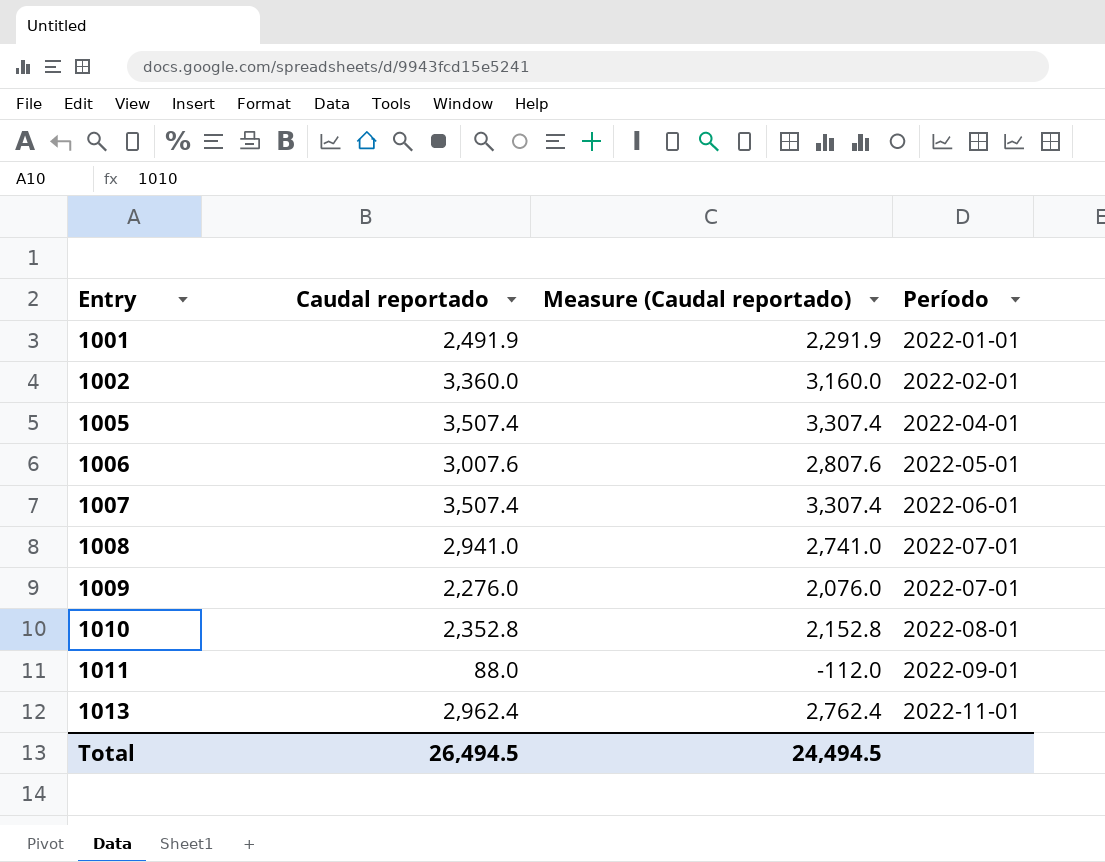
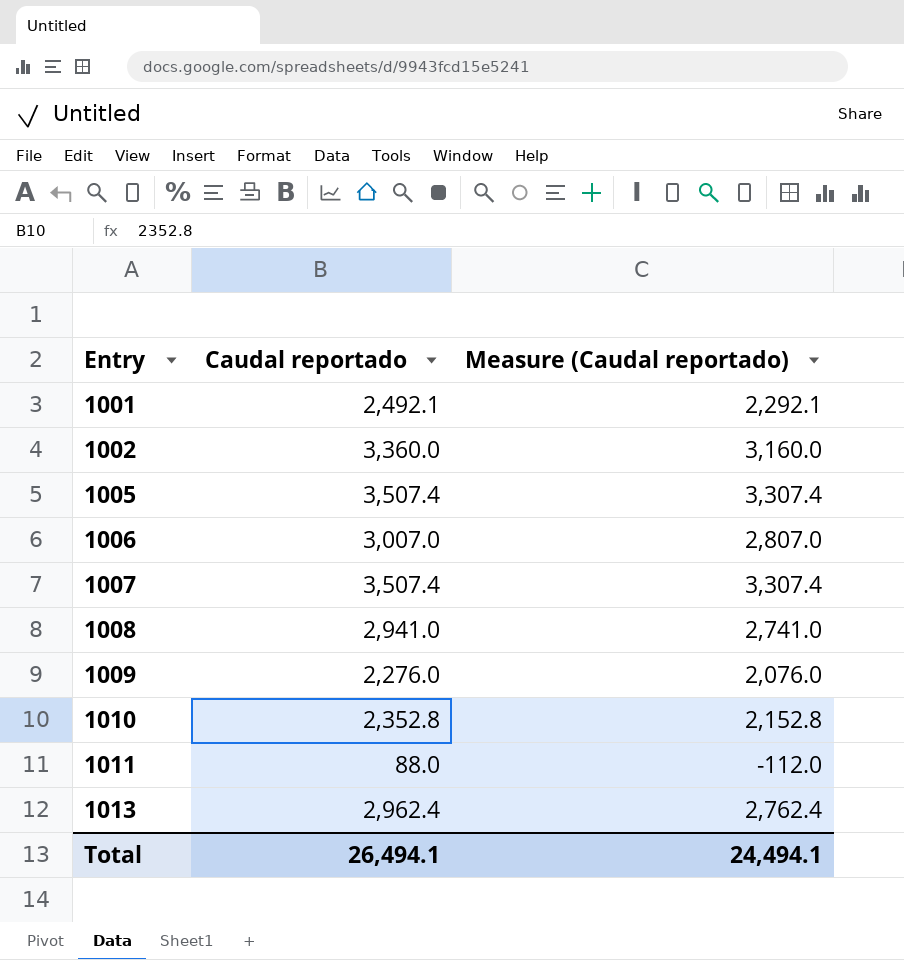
column Período | position: 4 -> none
1001 | Caudal reportado: 2,491.9 -> 2,492.1
1001 | Measure (Caudal reportado): 2,291.9 -> 2,292.1
1006 | Caudal reportado: 3,007.6 -> 3,007.0
1006 | Measure (Caudal reportado): 2,807.6 -> 2,807.0
Total | Caudal reportado: 26,494.5 -> 26,494.1
Total | Measure (Caudal reportado): 24,494.5 -> 24,494.1

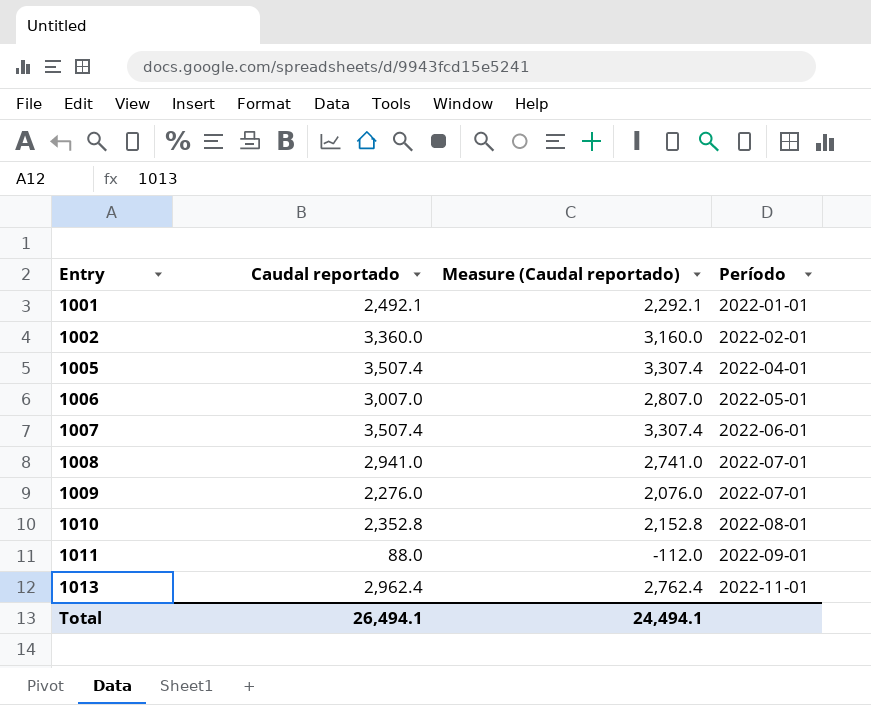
column Período | position: none -> 4

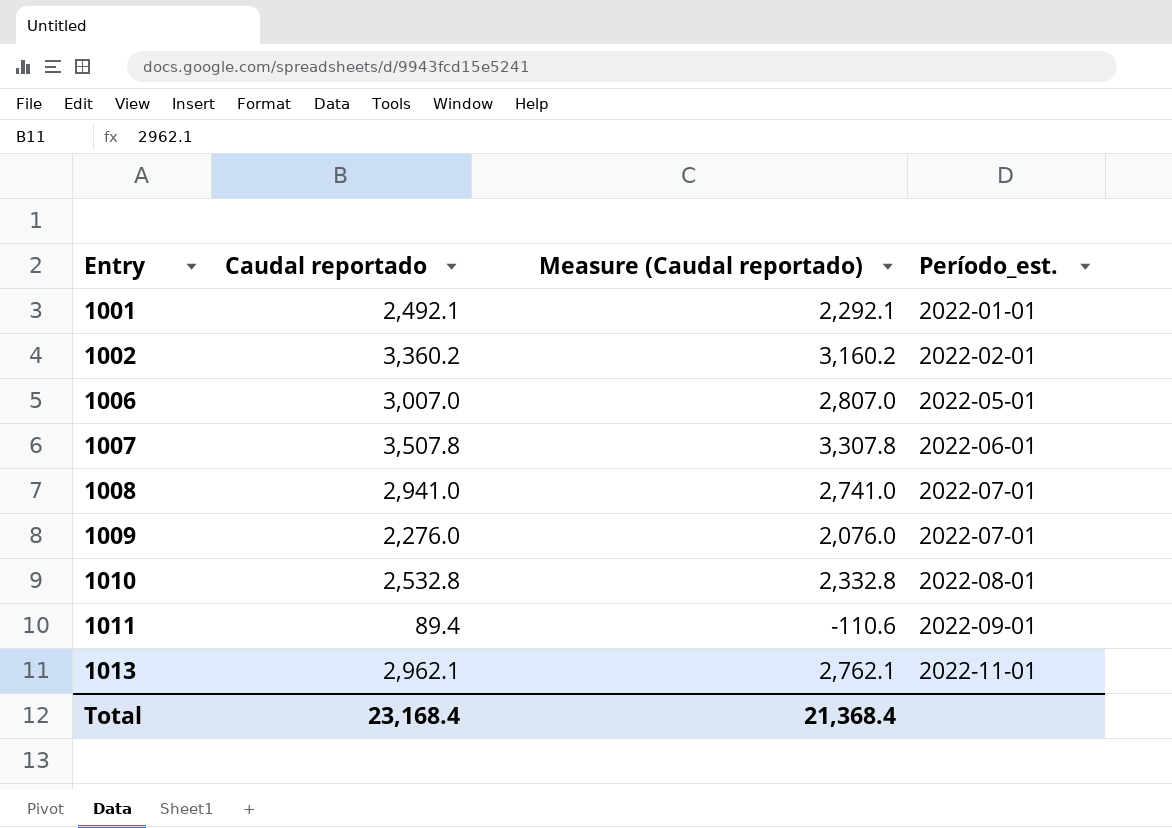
column name: Período -> Período_est.
row 1005: 3,507.4 | 3,307.4 | 2022-04-01 -> none
1002 | Caudal reportado: 3,360.0 -> 3,360.2
1002 | Measure (Caudal reportado): 3,160.0 -> 3,160.2
1007 | Caudal reportado: 3,507.4 -> 3,507.8
1007 | Measure (Caudal reportado): 3,307.4 -> 3,307.8
1010 | Caudal reportado: 2,352.8 -> 2,532.8
1010 | Measure (Caudal reportado): 2,152.8 -> 2,332.8
1011 | Caudal reportado: 88.0 -> 89.4
1011 | Measure (Caudal reportado): -112.0 -> -110.6
1013 | Caudal reportado: 2,962.4 -> 2,962.1
1013 | Measure (Caudal reportado): 2,762.4 -> 2,762.1
Total | Caudal reportado: 26,494.1 -> 23,168.4
Total | Measure (Caudal reportado): 24,494.1 -> 21,368.4

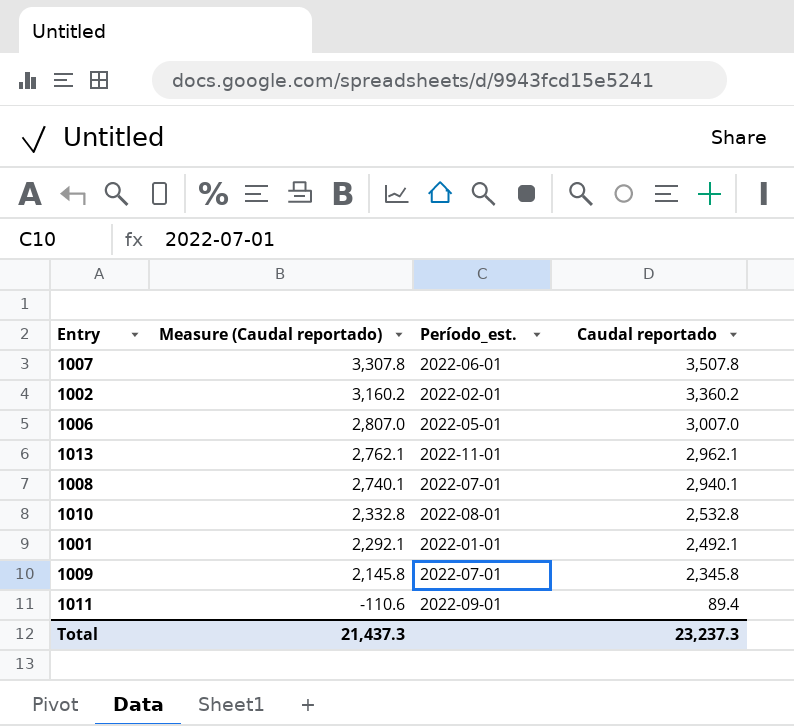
row order: Entry ascending -> Measure (Caudal reportado) descending
column Caudal reportado | position: 2 -> 4
1008 | Measure (Caudal reportado): 2,741.0 -> 2,740.1
1008 | Caudal reportado: 2,941.0 -> 2,940.1
1009 | Measure (Caudal reportado): 2,076.0 -> 2,145.8
1009 | Caudal reportado: 2,276.0 -> 2,345.8
Total | Measure (Caudal reportado): 21,368.4 -> 21,437.3
Total | Caudal reportado: 23,168.4 -> 23,237.3

